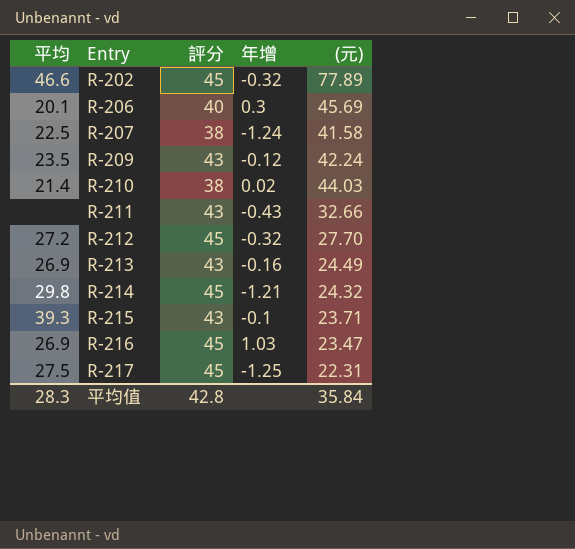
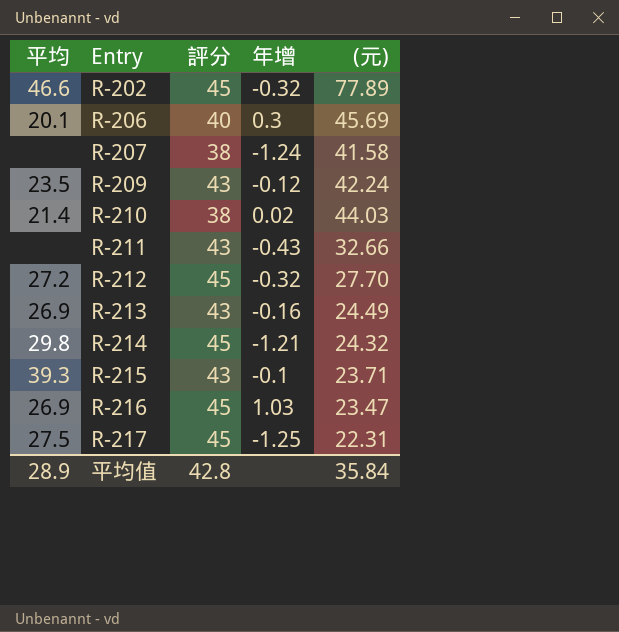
R-207 | 平均: 22.5 -> none
平均值 | 平均: 28.3 -> 28.9

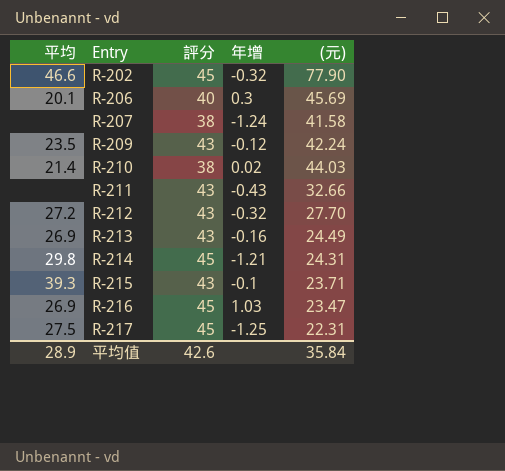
R-202 | (元): 77.89 -> 77.90
R-212 | 評分: 45 -> 43
R-214 | (元): 24.32 -> 24.31
平均值 | 評分: 42.8 -> 42.6

